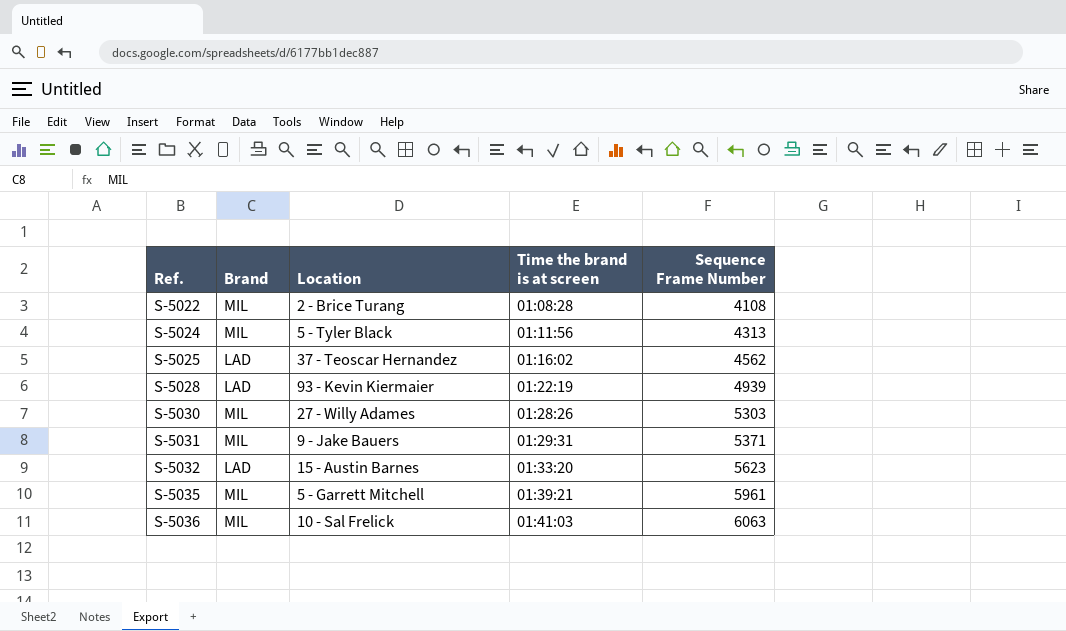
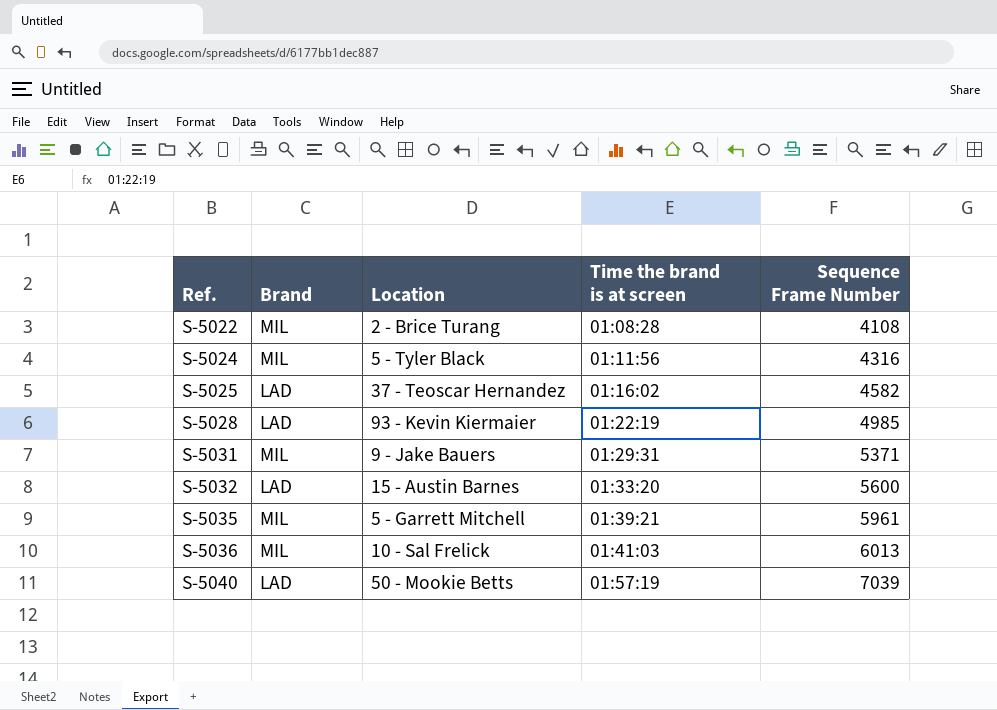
row S-5030: MIL | 27 - Willy Adames | 01:28:26 | 5303 -> none
S-5024 | Sequence Frame Number: 4313 -> 4316
S-5025 | Sequence Frame Number: 4562 -> 4582
S-5028 | Sequence Frame Number: 4939 -> 4985
S-5032 | Sequence Frame Number: 5623 -> 5600
S-5036 | Sequence Frame Number: 6063 -> 6013
row S-5040: none -> LAD | 50 - Mookie Betts | 01:57:19 | 7039

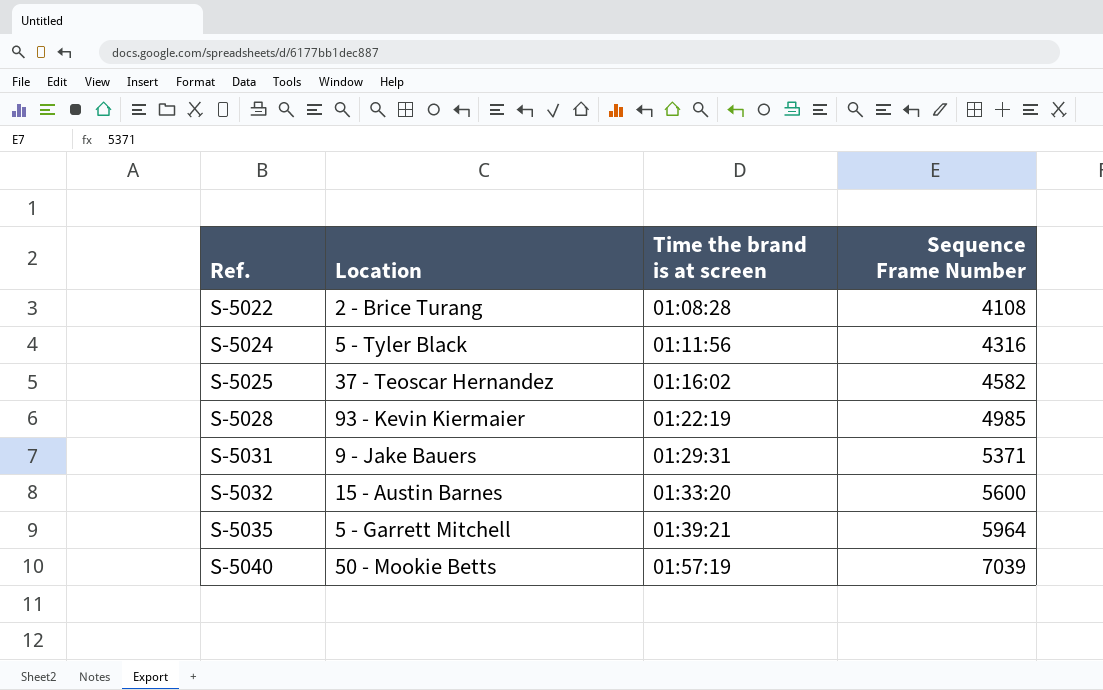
column Brand | position: 2 -> none
row S-5036: MIL | 10 - Sal Frelick | 01:41:03 | 6013 -> none
S-5035 | Sequence Frame Number: 5961 -> 5964

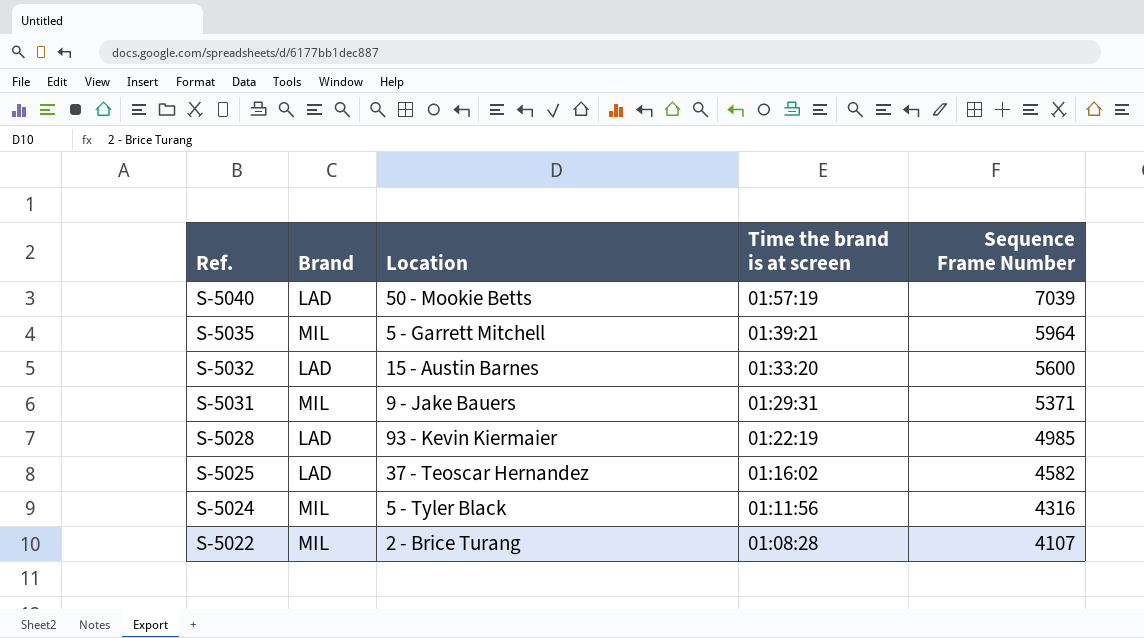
row order: Ref. ascending -> Ref. descending
column Brand | position: none -> 2
S-5022 | Sequence Frame Number: 4108 -> 4107

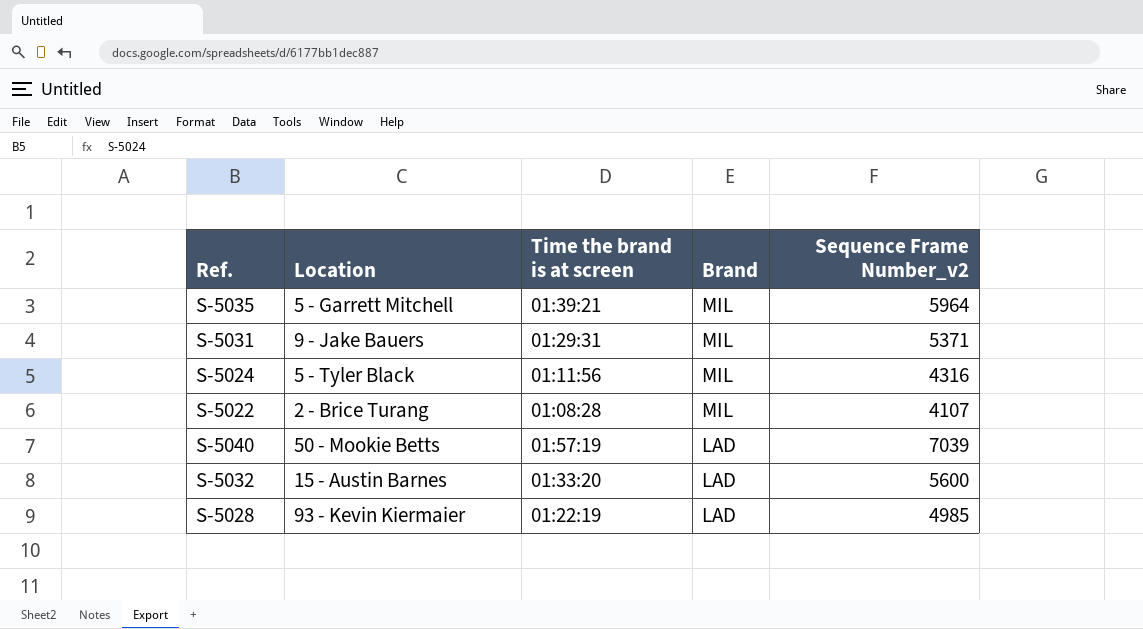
row order: Ref. descending -> Brand descending
column Brand | position: 2 -> 4
column name: Sequence Frame Number -> Sequence Frame Number_v2
row S-5025: LAD | 37 - Teoscar Hernandez | 01:16:02 | 4582 -> none

